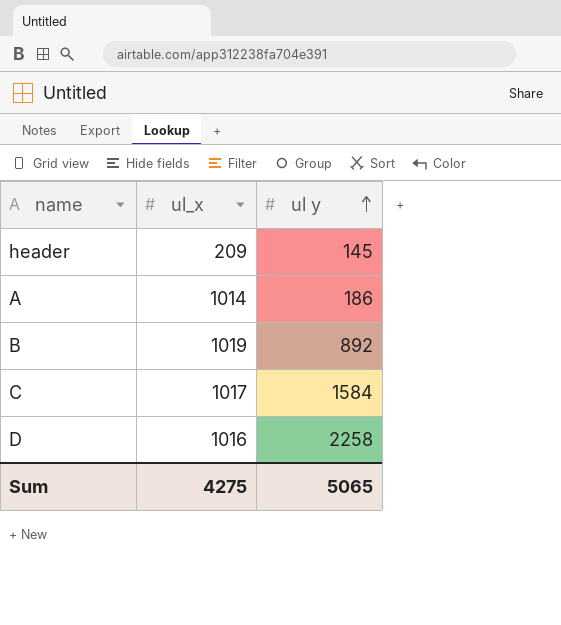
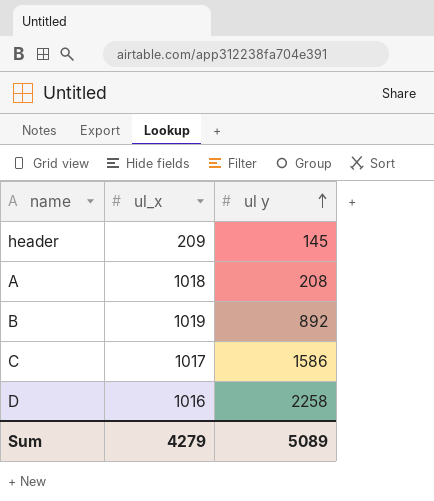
A | ul_x: 1014 -> 1018
A | ul y: 186 -> 208
C | ul y: 1584 -> 1586
Sum | ul_x: 4275 -> 4279
Sum | ul y: 5065 -> 5089

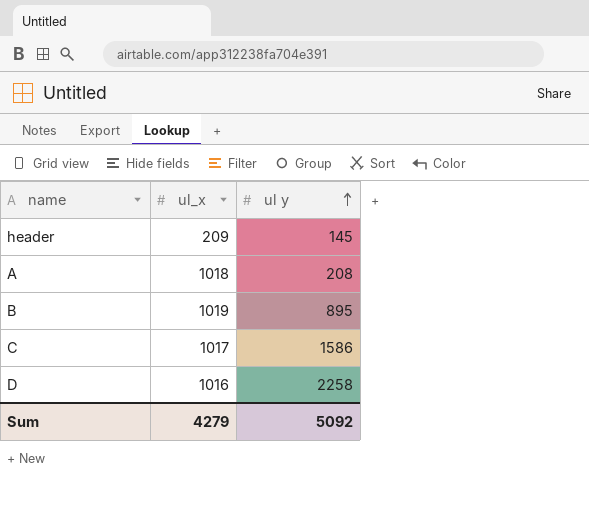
B | ul y: 892 -> 895
Sum | ul y: 5089 -> 5092

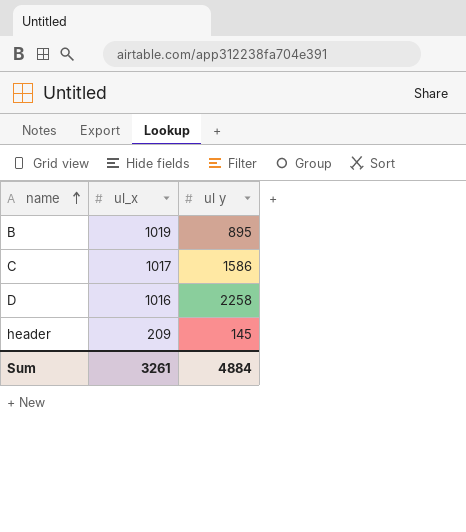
row order: ul y ascending -> name ascending
row A: 1018 | 208 -> none
Sum | ul_x: 4279 -> 3261
Sum | ul y: 5092 -> 4884

